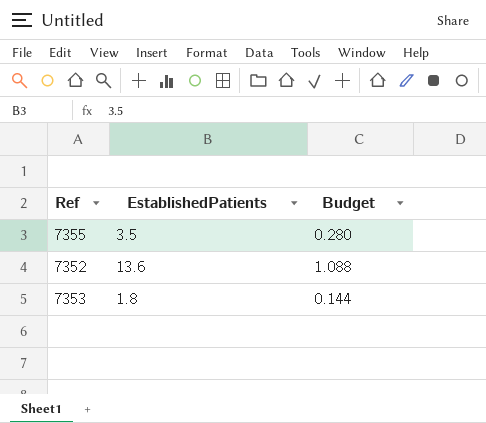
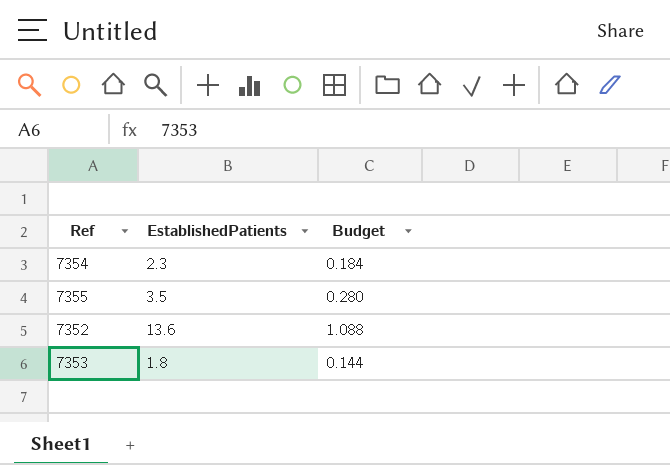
row 7354: none -> 2.3 | 0.184

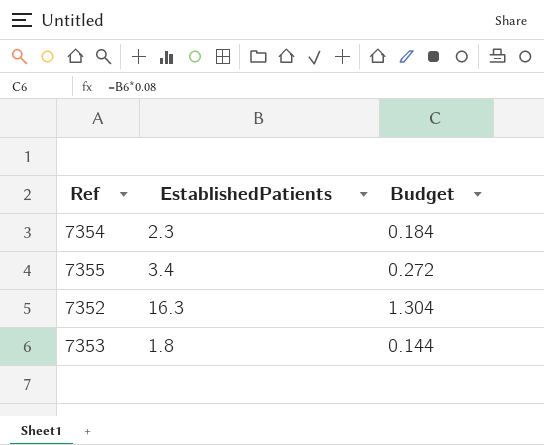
7355 | EstablishedPatients: 3.5 -> 3.4
7355 | Budget: 0.280 -> 0.272
7352 | EstablishedPatients: 13.6 -> 16.3
7352 | Budget: 1.088 -> 1.304

